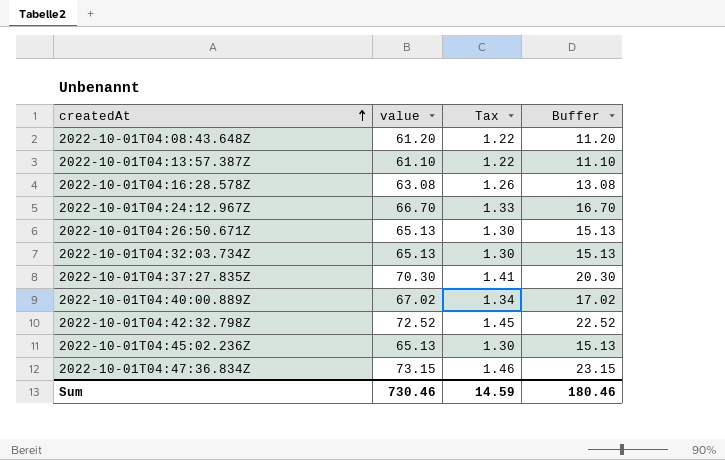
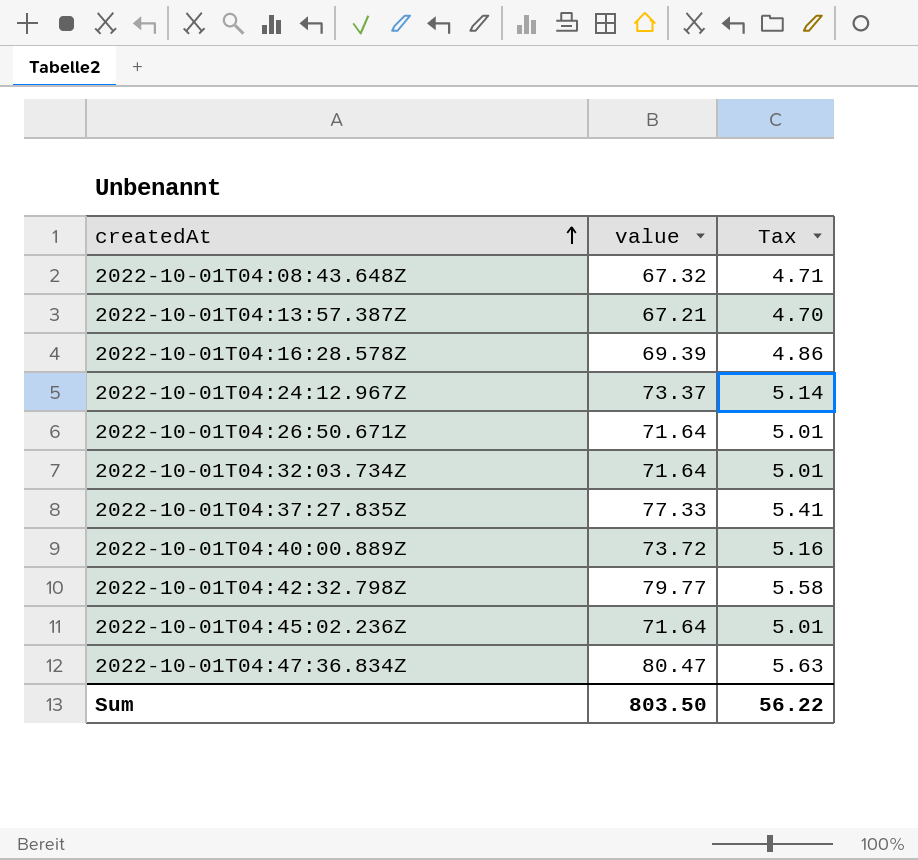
column Buffer | formula: [value] - 50 -> none
column Tax | formula: [value] * 0.02 -> [value] * 0.07
2022-10-01T04:08:43.648Z | value: 61.20 -> 67.32
2022-10-01T04:13:57.387Z | value: 61.10 -> 67.21
2022-10-01T04:16:28.578Z | value: 63.08 -> 69.39
2022-10-01T04:24:12.967Z | value: 66.70 -> 73.37
2022-10-01T04:26:50.671Z | value: 65.13 -> 71.64
2022-10-01T04:32:03.734Z | value: 65.13 -> 71.64
2022-10-01T04:37:27.835Z | value: 70.30 -> 77.33
2022-10-01T04:40:00.889Z | value: 67.02 -> 73.72
2022-10-01T04:42:32.798Z | value: 72.52 -> 79.77
2022-10-01T04:45:02.236Z | value: 65.13 -> 71.64
2022-10-01T04:47:36.834Z | value: 73.15 -> 80.47
Sum | value: 730.46 -> 803.50
Sum | Tax: 14.59 -> 56.22

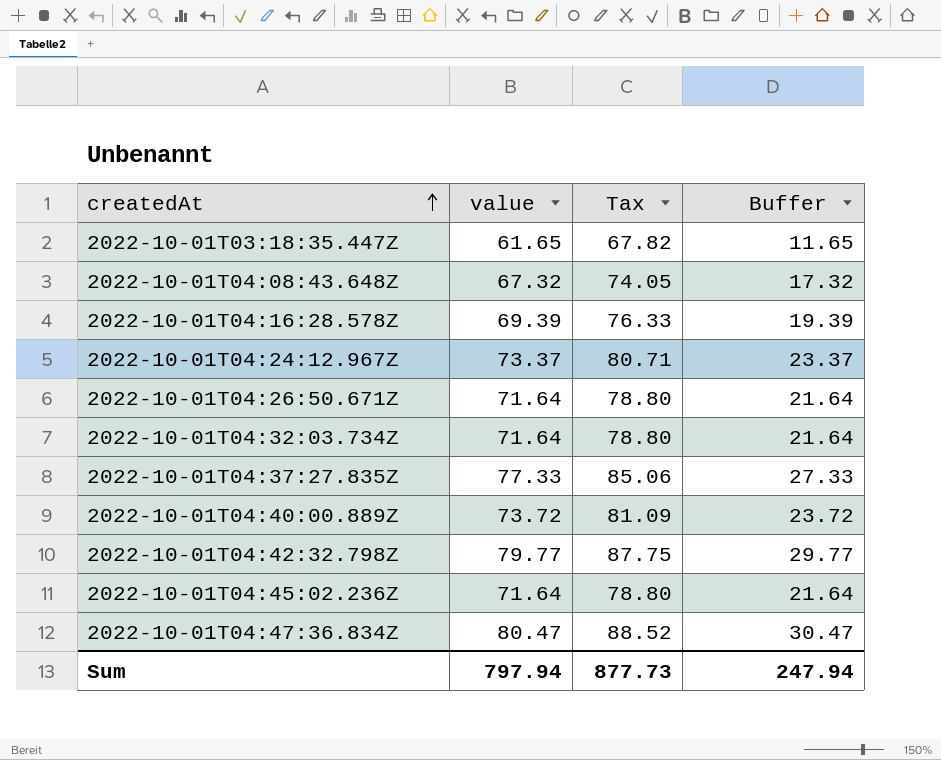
column Tax | formula: [value] * 0.07 -> [value] * 1.1
column Buffer | formula: none -> [value] - 50
row 2022-10-01T04:13:57.387Z: 67.21 | 4.70 -> none
row 2022-10-01T03:18:35.447Z: none -> 61.65 | 67.82 | 11.65
Sum | value: 803.50 -> 797.94
Sum | Tax: 56.22 -> 877.73

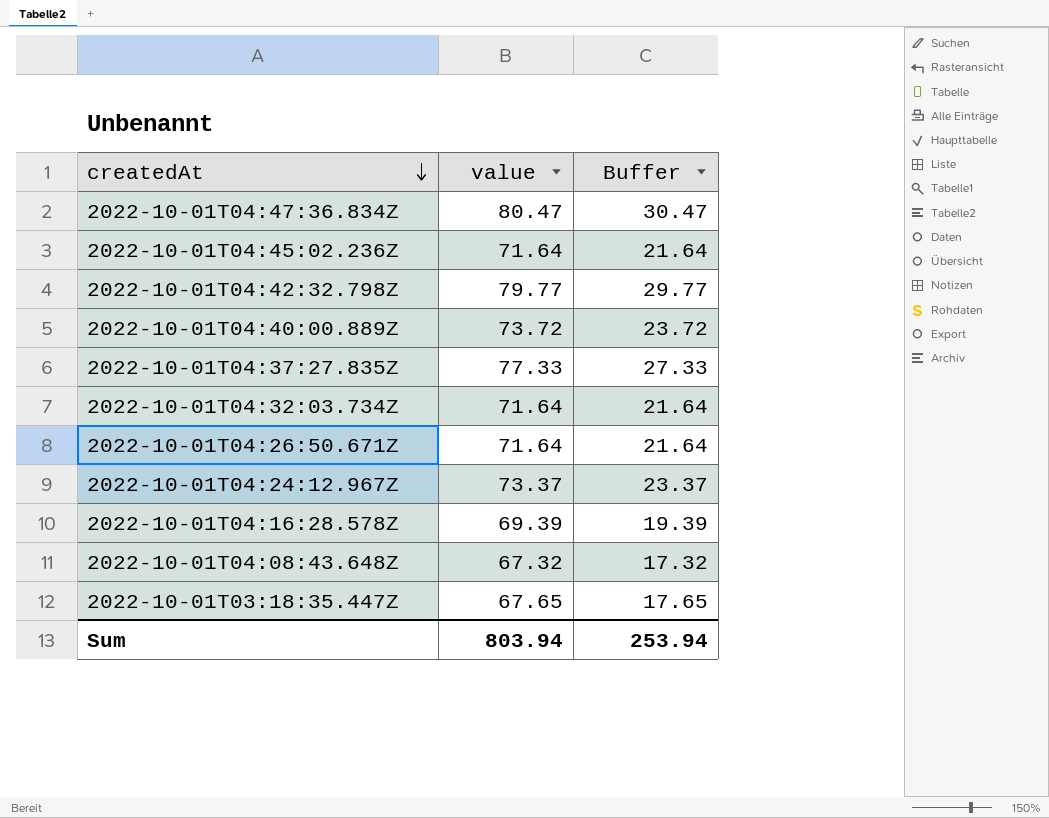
row order: createdAt ascending -> createdAt descending
column Tax | formula: [value] * 1.1 -> none
2022-10-01T03:18:35.447Z | value: 61.65 -> 67.65
2022-10-01T03:18:35.447Z | Buffer: 11.65 -> 17.65
Sum | value: 797.94 -> 803.94
Sum | Buffer: 247.94 -> 253.94

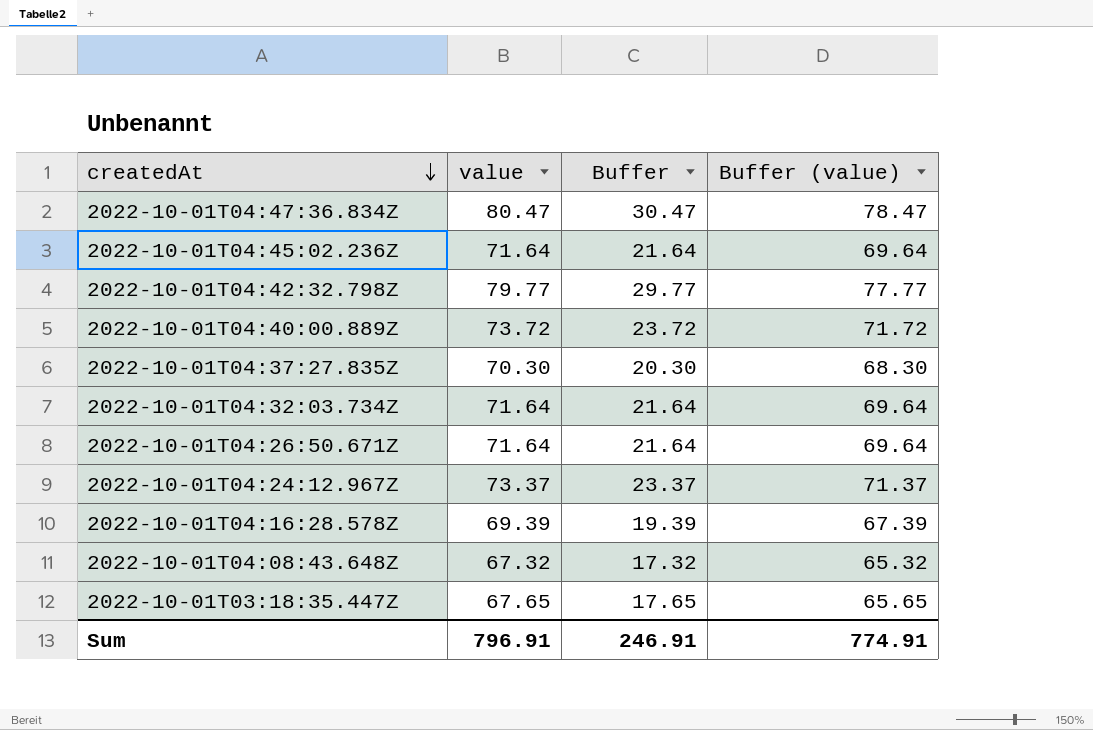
column Buffer (value) | formula: none -> [value] - 2
2022-10-01T04:37:27.835Z | value: 77.33 -> 70.30
2022-10-01T04:37:27.835Z | Buffer: 27.33 -> 20.30
Sum | value: 803.94 -> 796.91
Sum | Buffer: 253.94 -> 246.91

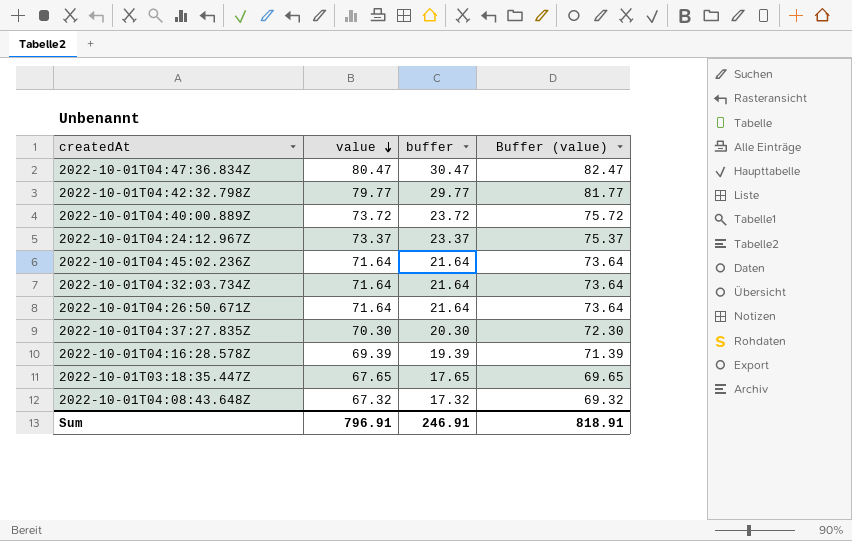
row order: createdAt descending -> value descending
column name: Buffer -> buffer
column Buffer (value) | formula: [value] - 2 -> [value] + 2
Sum | Buffer (value): 774.91 -> 818.91

